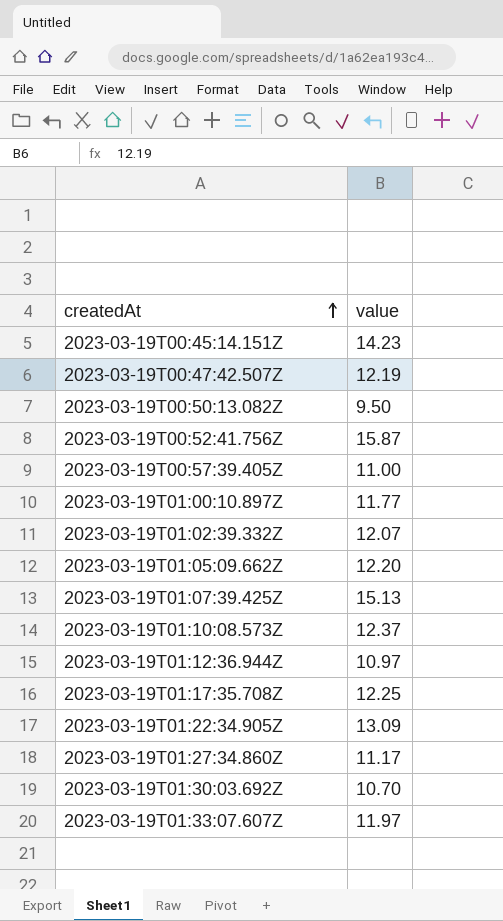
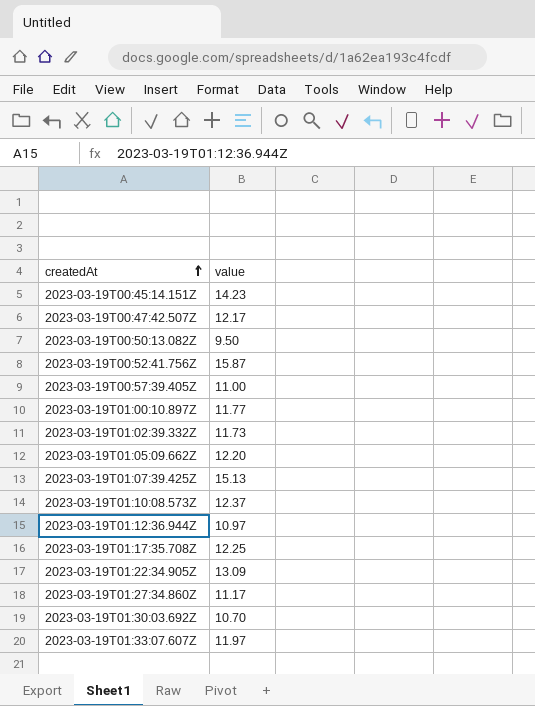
2023-03-19T00:47:42.507Z | value: 12.19 -> 12.17
2023-03-19T01:02:39.332Z | value: 12.07 -> 11.73

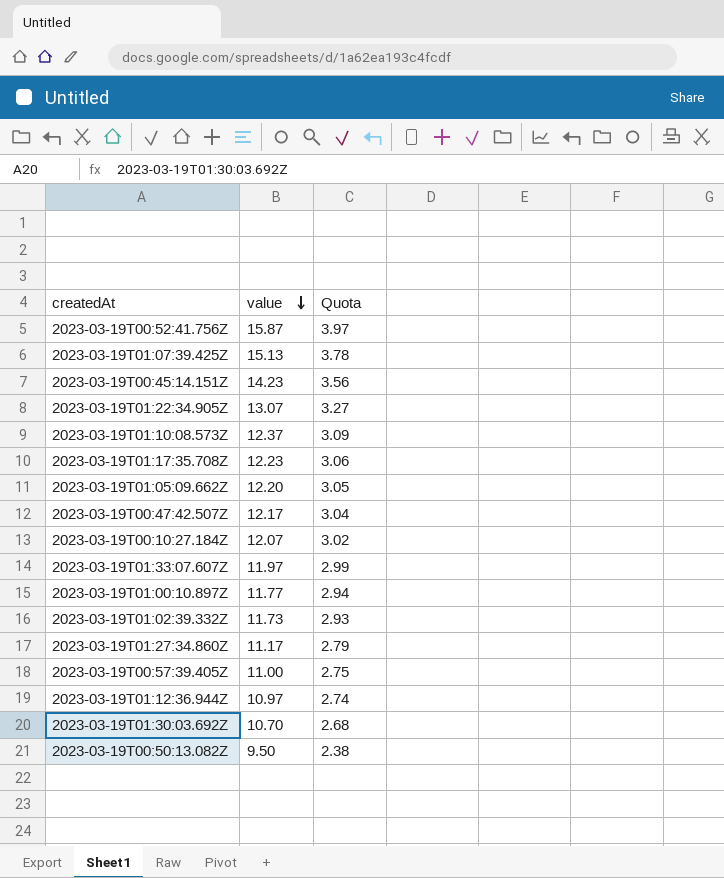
row order: createdAt ascending -> value descending
column Quota | formula: none -> [value] * 0.25
2023-03-19T01:22:34.905Z | value: 13.09 -> 13.07
2023-03-19T01:17:35.708Z | value: 12.25 -> 12.23
row 2023-03-19T00:10:27.184Z: none -> 12.07 | 3.02

